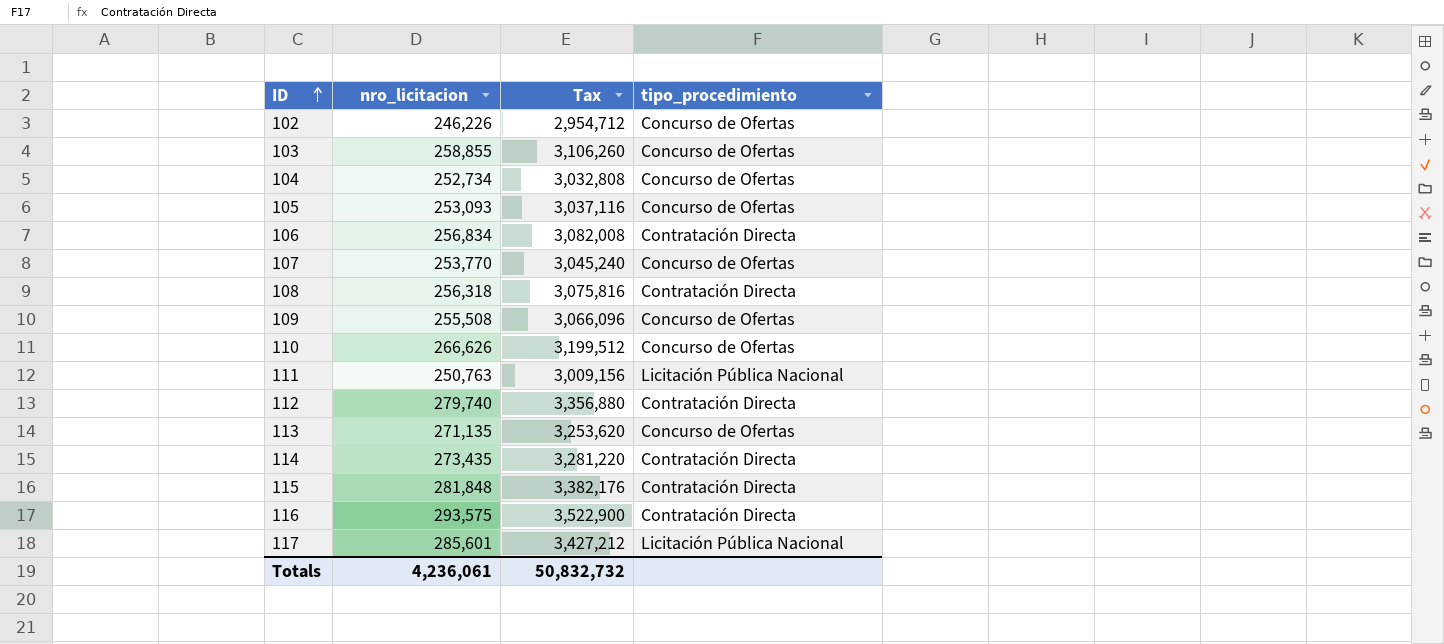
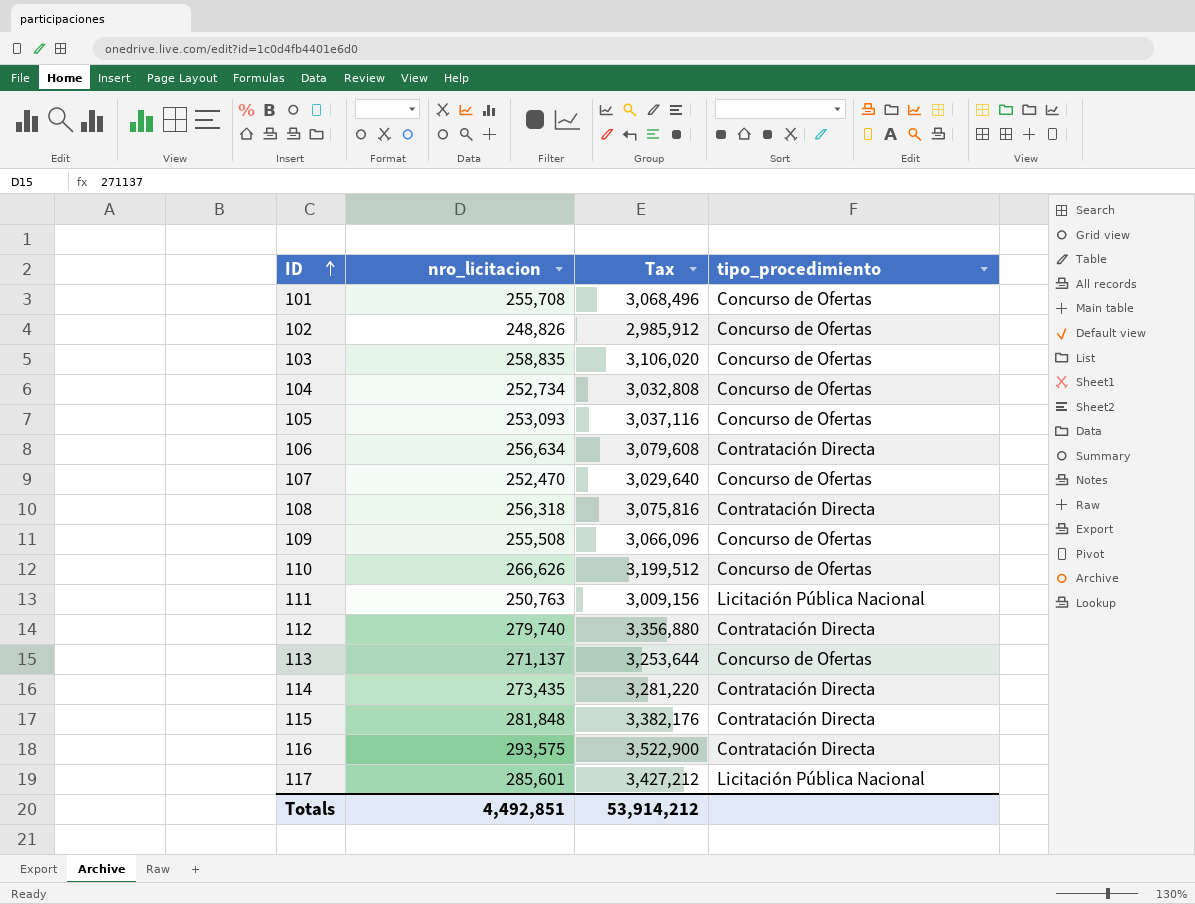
row 101: none -> 255,708 | 3,068,496 | Concurso de Ofertas
102 | nro_licitacion: 246,226 -> 248,826
102 | Tax: 2,954,712 -> 2,985,912
103 | nro_licitacion: 258,855 -> 258,835
103 | Tax: 3,106,260 -> 3,106,020
106 | nro_licitacion: 256,834 -> 256,634
106 | Tax: 3,082,008 -> 3,079,608
107 | nro_licitacion: 253,770 -> 252,470
107 | Tax: 3,045,240 -> 3,029,640
113 | nro_licitacion: 271,135 -> 271,137
113 | Tax: 3,253,620 -> 3,253,644
Totals | nro_licitacion: 4,236,061 -> 4,492,851
Totals | Tax: 50,832,732 -> 53,914,212

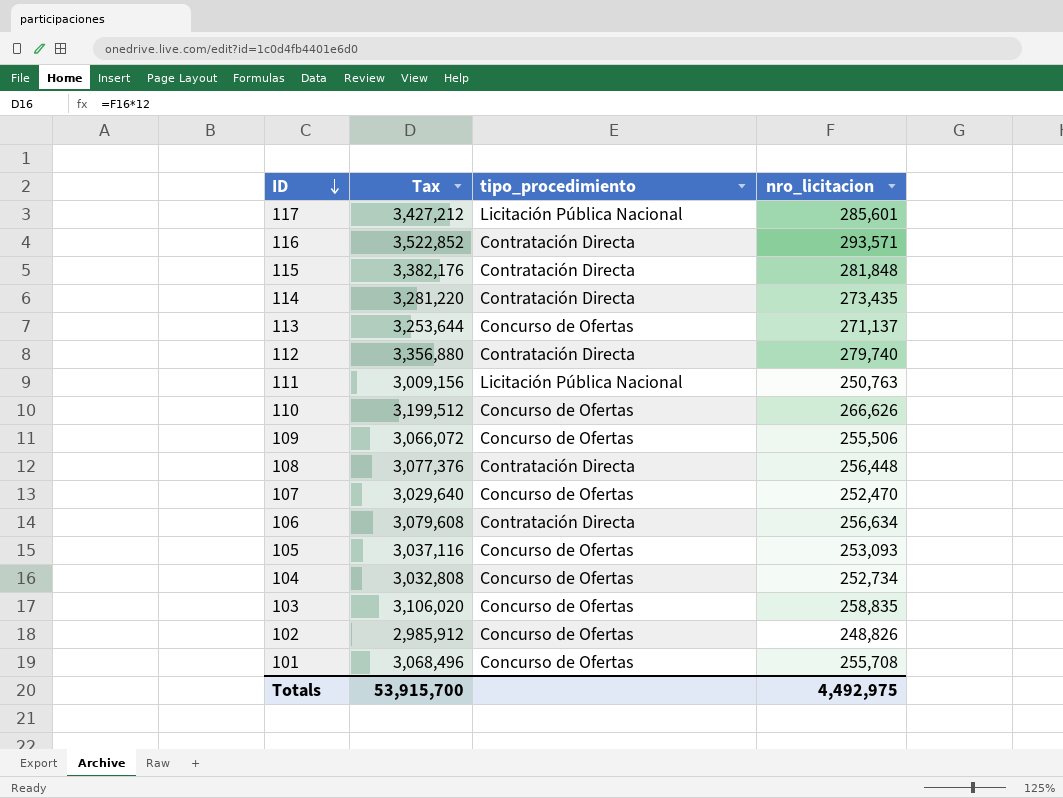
row order: ID ascending -> ID descending
column nro_licitacion | position: 2 -> 4
116 | Tax: 3,522,900 -> 3,522,852
116 | nro_licitacion: 293,575 -> 293,571
109 | Tax: 3,066,096 -> 3,066,072
109 | nro_licitacion: 255,508 -> 255,506
108 | Tax: 3,075,816 -> 3,077,376
108 | nro_licitacion: 256,318 -> 256,448
Totals | Tax: 53,914,212 -> 53,915,700
Totals | nro_licitacion: 4,492,851 -> 4,492,975

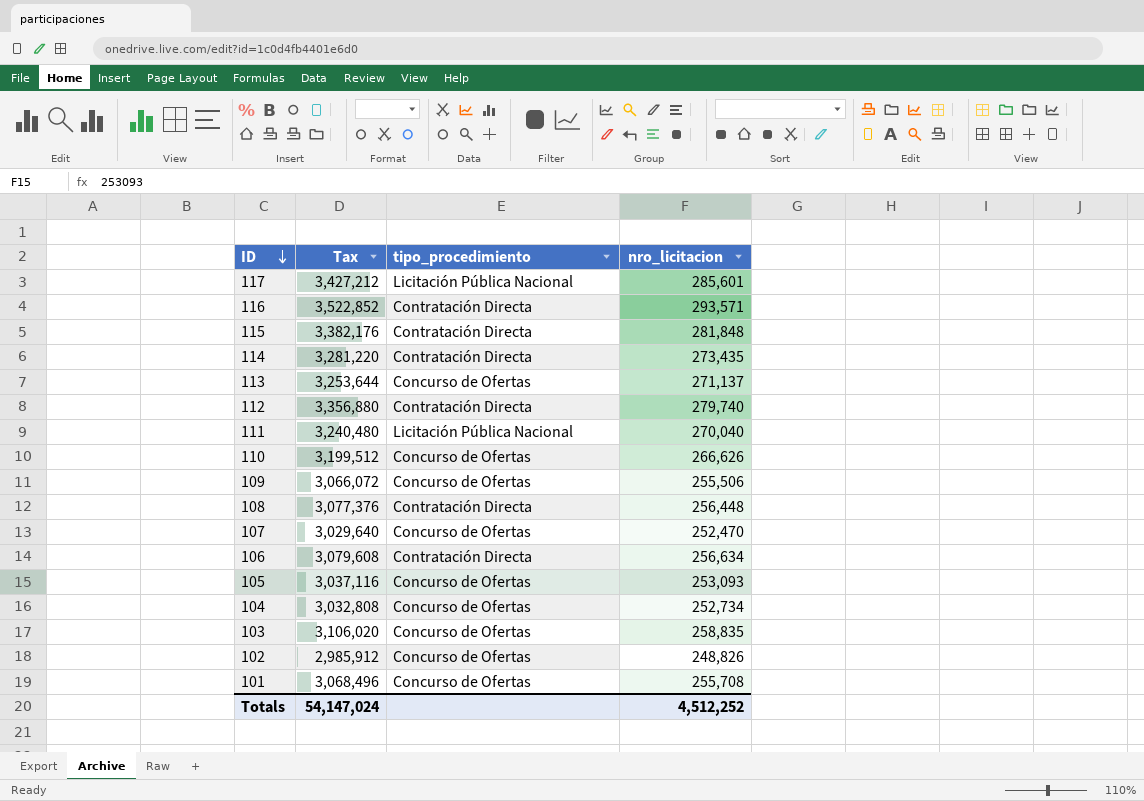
111 | Tax: 3,009,156 -> 3,240,480
111 | nro_licitacion: 250,763 -> 270,040
Totals | Tax: 53,915,700 -> 54,147,024
Totals | nro_licitacion: 4,492,975 -> 4,512,252

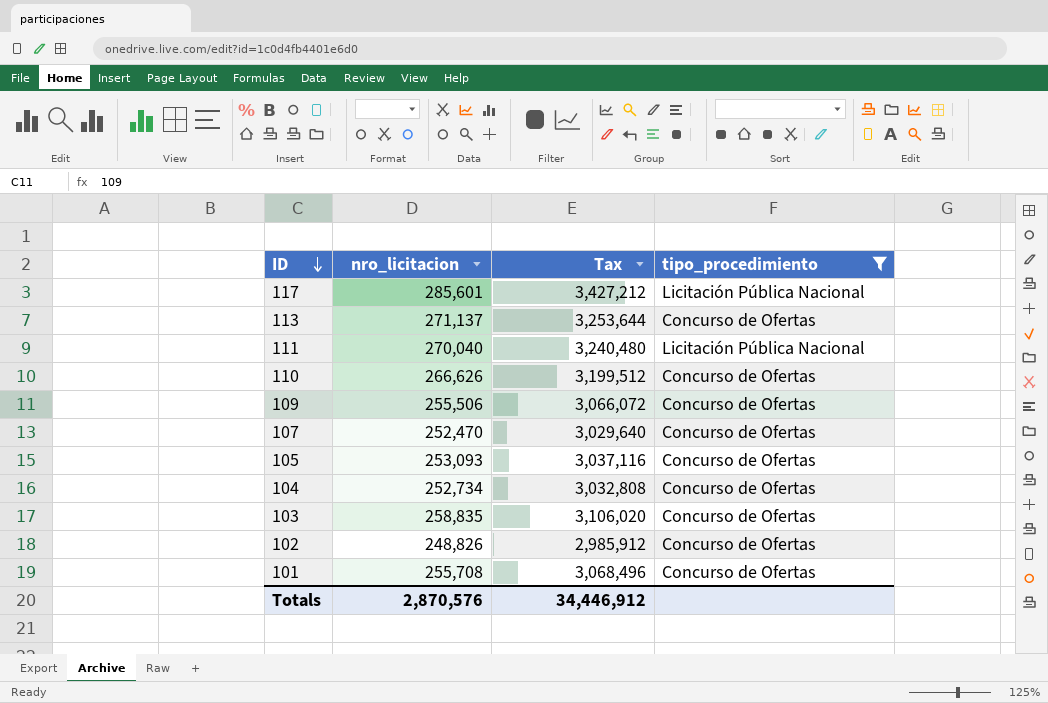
filter: none -> tipo_procedimiento != Contratación Directa
column nro_licitacion | position: 4 -> 2
Totals | nro_licitacion: 4,512,252 -> 2,870,576
Totals | Tax: 54,147,024 -> 34,446,912

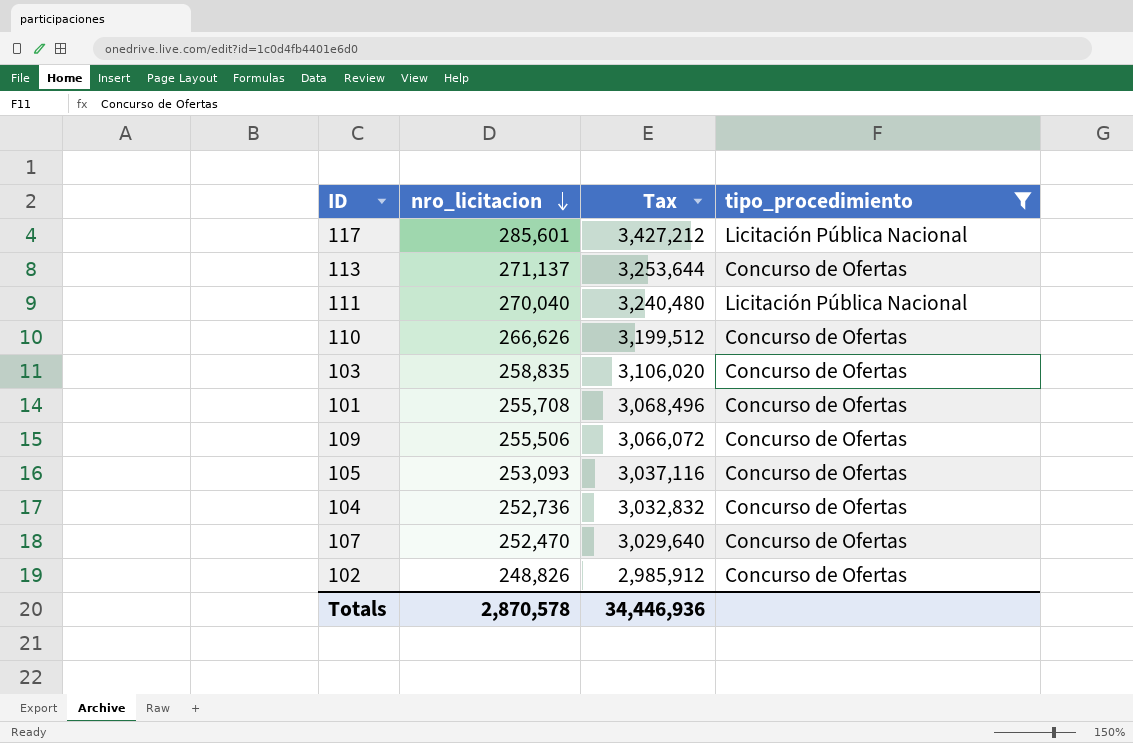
row order: ID descending -> nro_licitacion descending
104 | nro_licitacion: 252,734 -> 252,736
104 | Tax: 3,032,808 -> 3,032,832
Totals | nro_licitacion: 2,870,576 -> 2,870,578
Totals | Tax: 34,446,912 -> 34,446,936

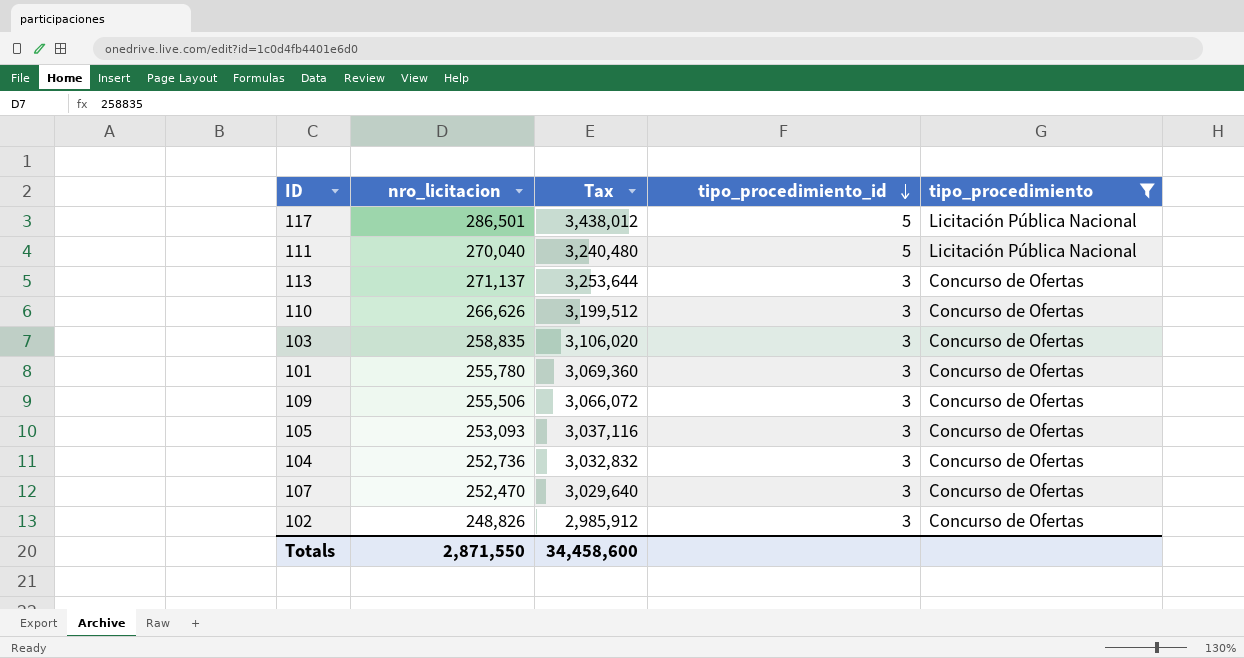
row order: nro_licitacion descending -> tipo_procedimiento_id descending
column tipo_procedimiento_id | position: none -> 4
117 | nro_licitacion: 285,601 -> 286,501
117 | Tax: 3,427,212 -> 3,438,012
101 | nro_licitacion: 255,708 -> 255,780
101 | Tax: 3,068,496 -> 3,069,360
Totals | nro_licitacion: 2,870,578 -> 2,871,550
Totals | Tax: 34,446,936 -> 34,458,600

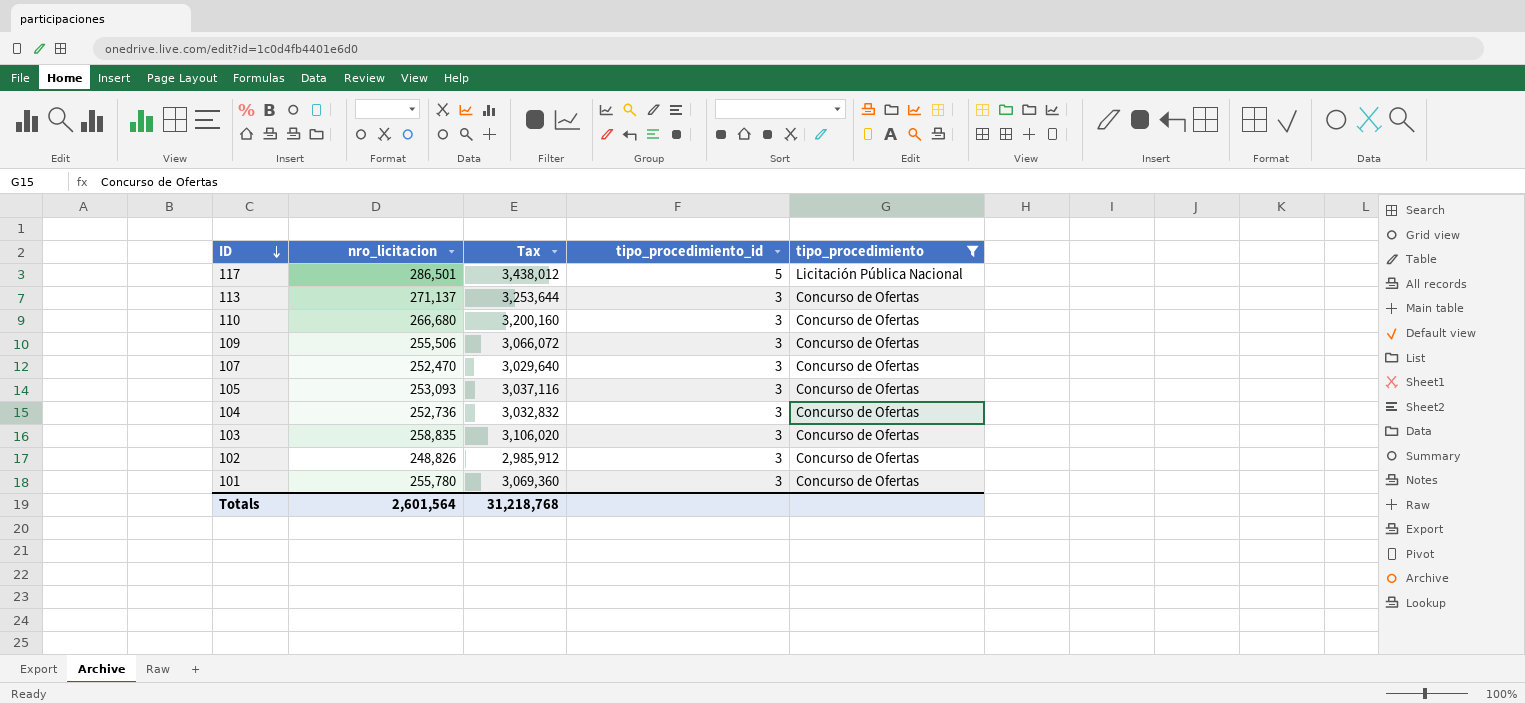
row order: tipo_procedimiento_id descending -> ID descending
row 111: 270,040 | 3,240,480 | 5 | Licitación Pública Nacional -> none
110 | nro_licitacion: 266,626 -> 266,680
110 | Tax: 3,199,512 -> 3,200,160
Totals | nro_licitacion: 2,871,550 -> 2,601,564
Totals | Tax: 34,458,600 -> 31,218,768

